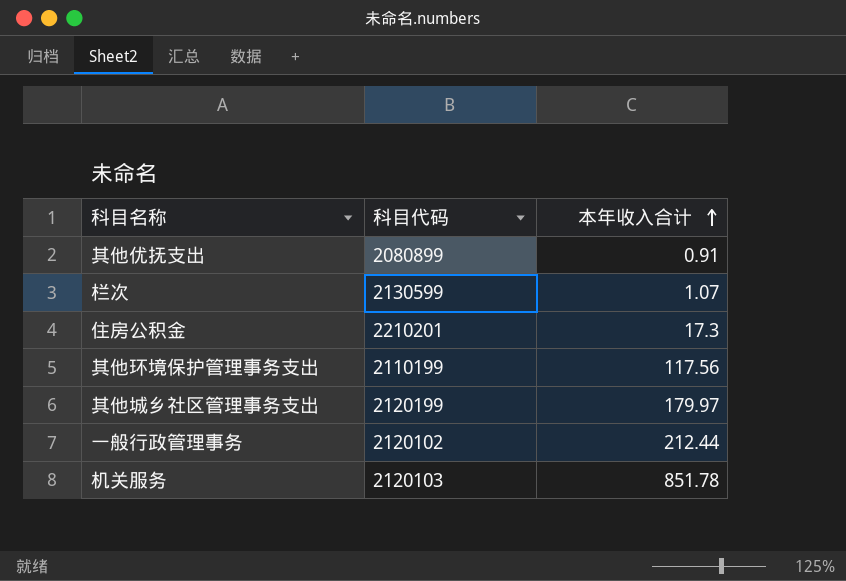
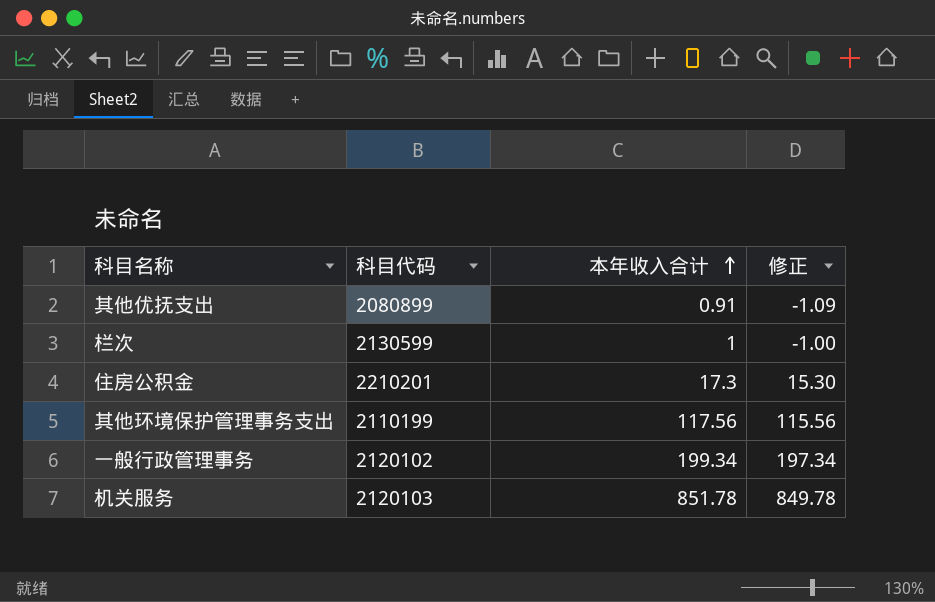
column 修正 | formula: none -> [本年收入合计] - 2
row 其他城乡社区管理事务支出: 2120199 | 179.97 -> none
栏次 | 本年收入合计: 1.07 -> 1
一般行政管理事务 | 本年收入合计: 212.44 -> 199.34

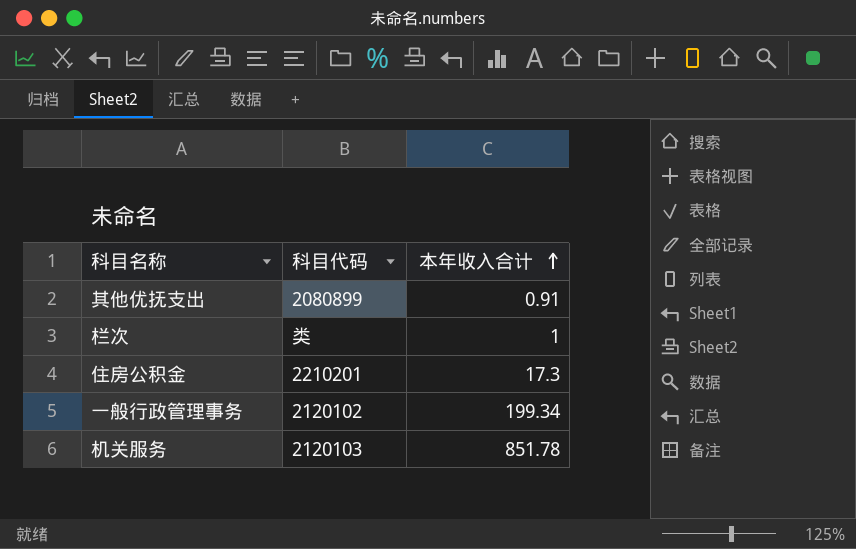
column 修正 | formula: [本年收入合计] - 2 -> none
row 其他环境保护管理事务支出: 2110199 | 117.56 | 115.56 -> none
栏次 | 科目代码: 2130599 -> 类

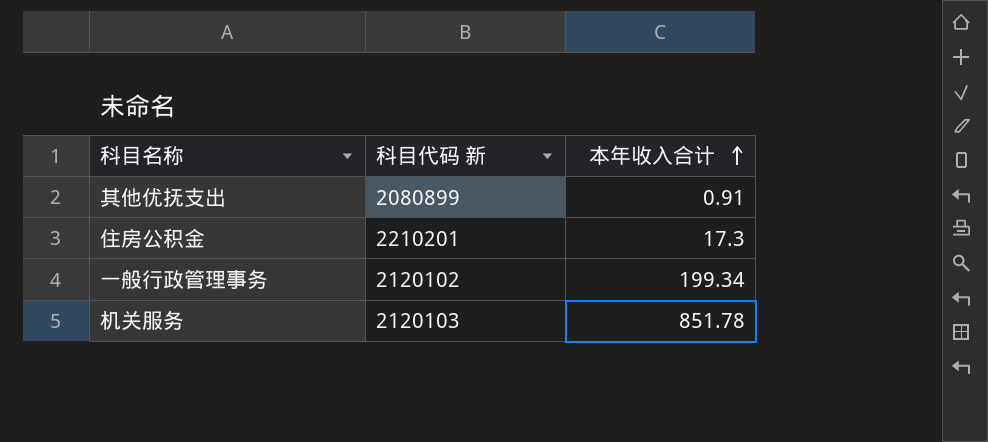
column name: 科目代码 -> 科目代码 新
row 栏次: 类 | 1 -> none

